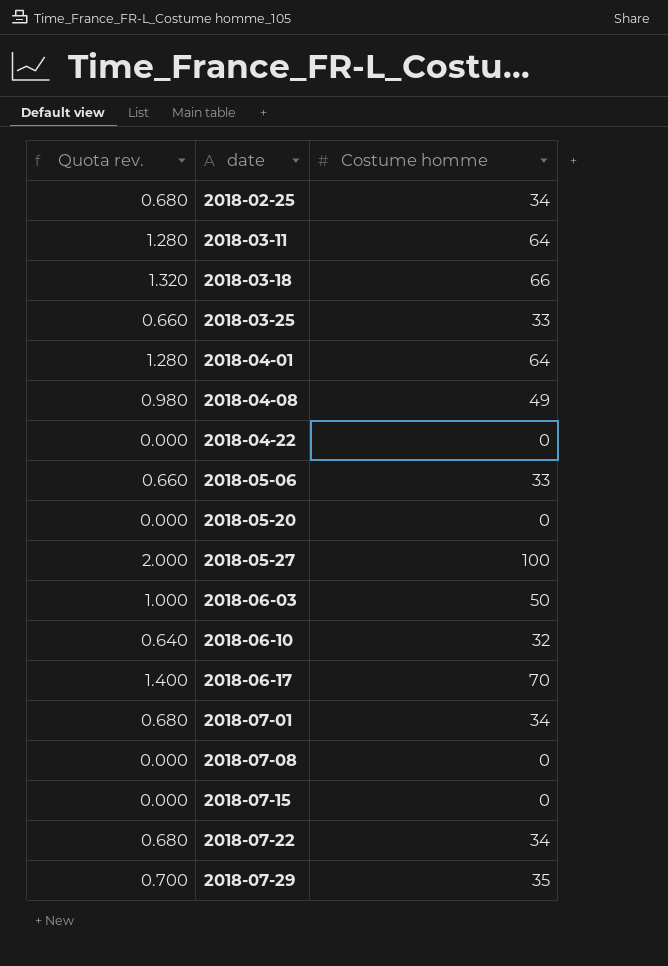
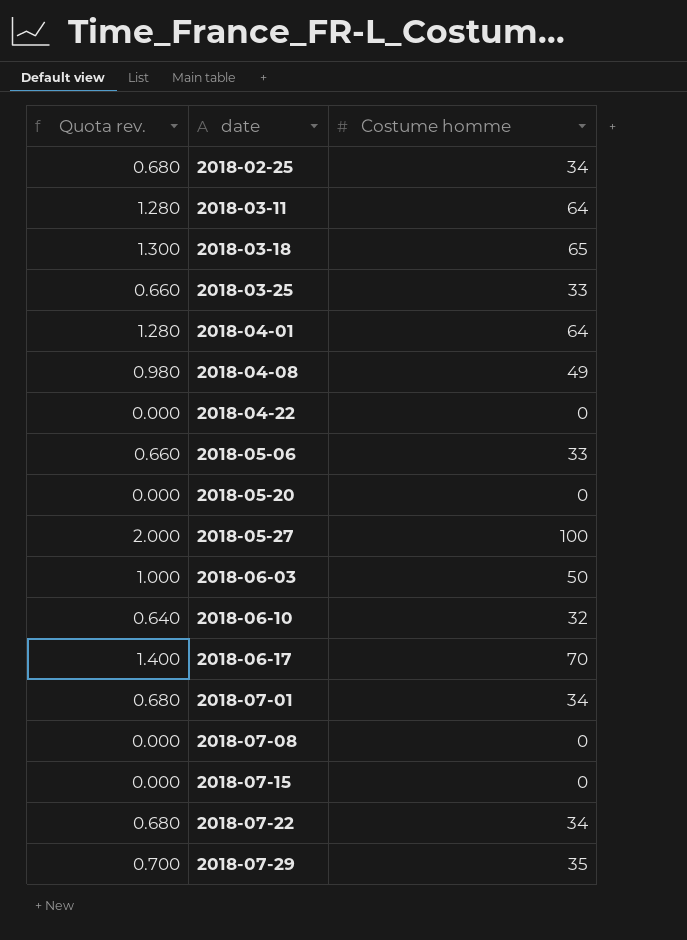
2018-03-18 | Quota rev.: 1.320 -> 1.300
2018-03-18 | Costume homme: 66 -> 65

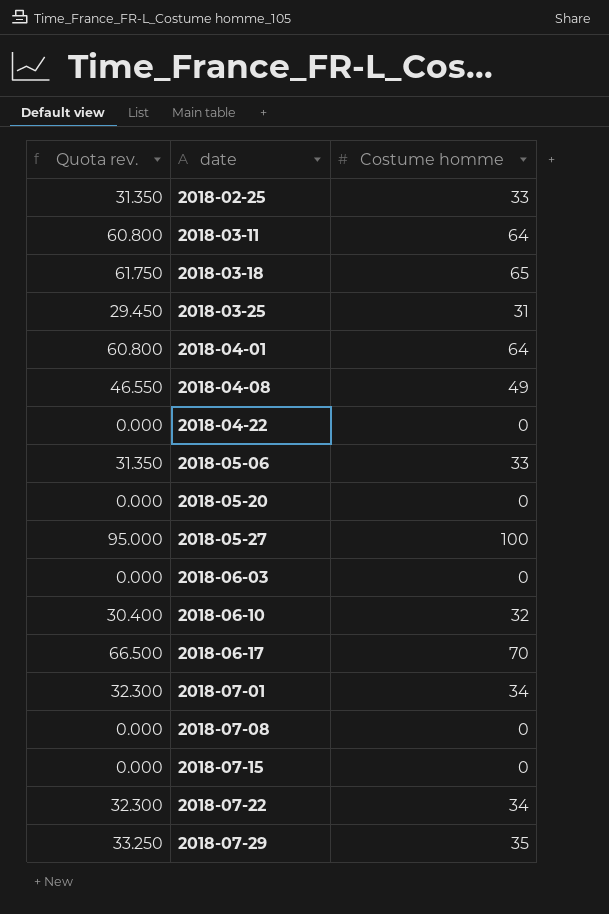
column Quota rev. | formula: [Costume homme] * 0.02 -> [Costume homme] * 0.95
2018-02-25 | Costume homme: 34 -> 33
2018-03-25 | Costume homme: 33 -> 31
2018-06-03 | Costume homme: 50 -> 0

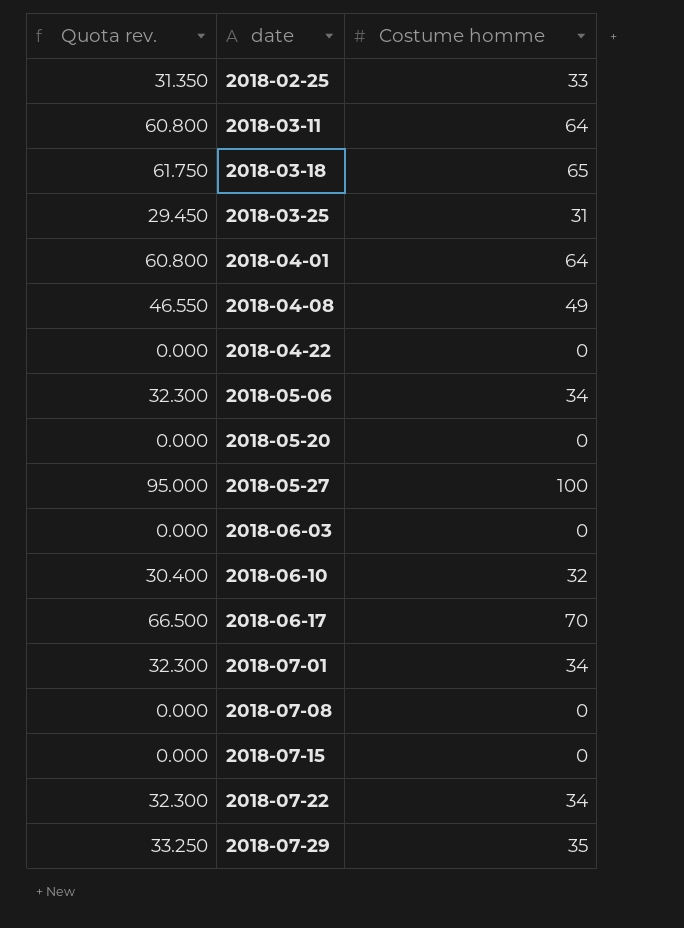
2018-05-06 | Quota rev.: 31.350 -> 32.300
2018-05-06 | Costume homme: 33 -> 34

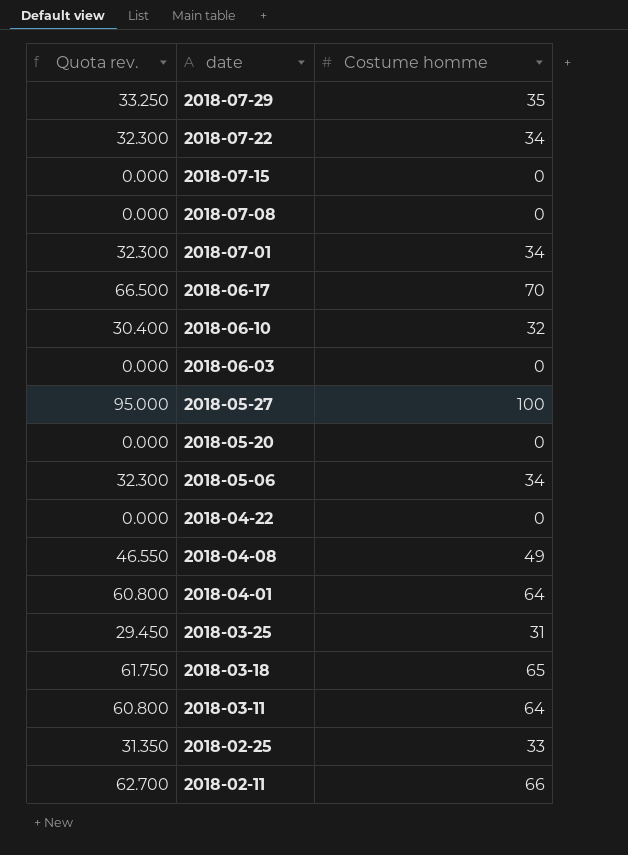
row order: date ascending -> date descending
row 2018-02-11: none -> 62.700 | 66

